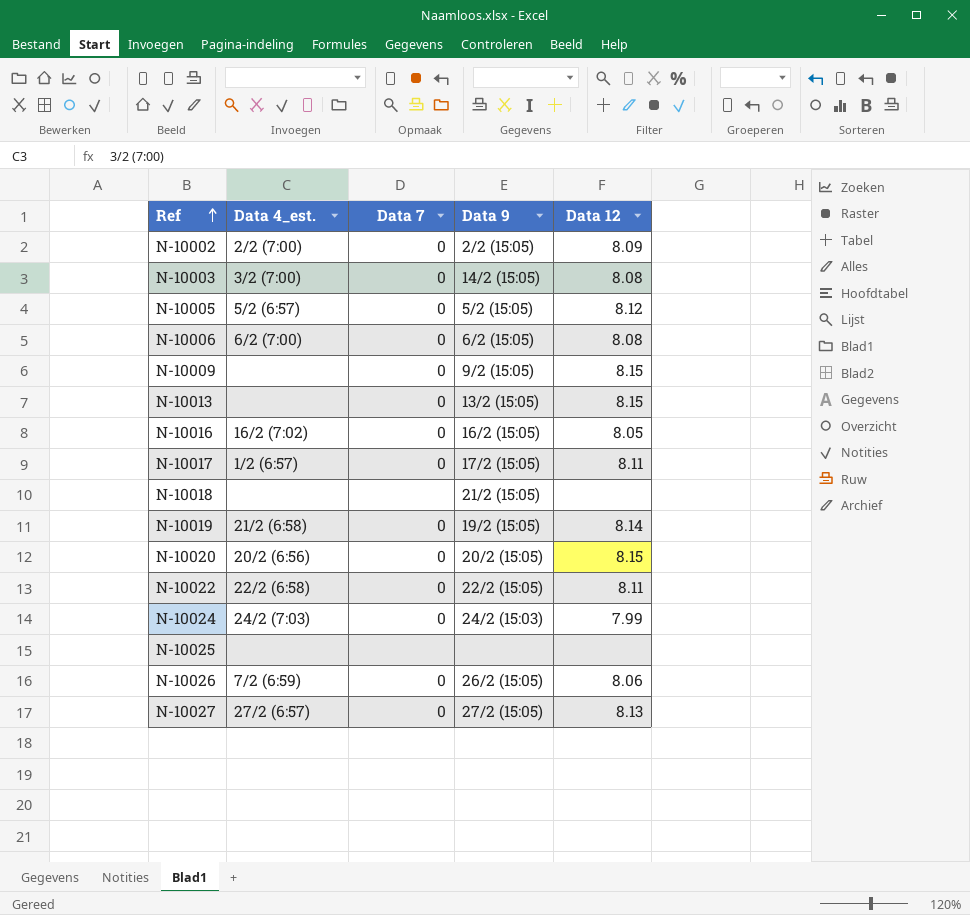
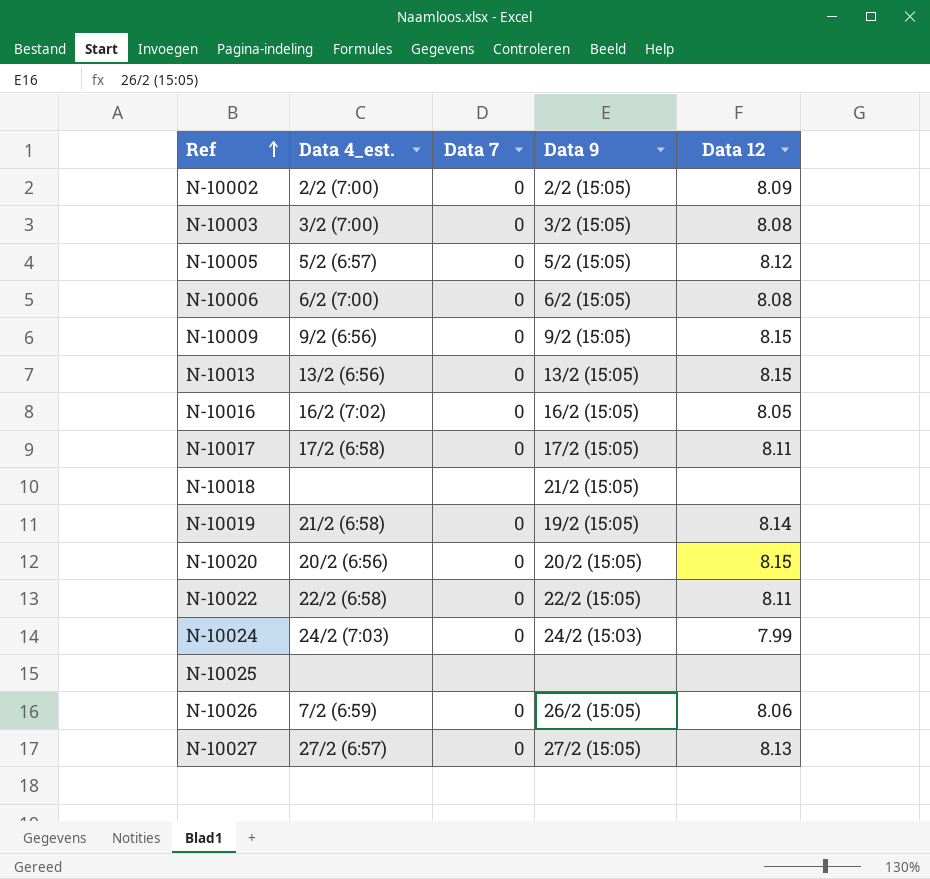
N-10003 | Data 9: 14/2 (15:05) -> 3/2 (15:05)
N-10009 | Data 4_est.: none -> 9/2 (6:56)
N-10013 | Data 4_est.: none -> 13/2 (6:56)
N-10017 | Data 4_est.: 1/2 (6:57) -> 17/2 (6:58)

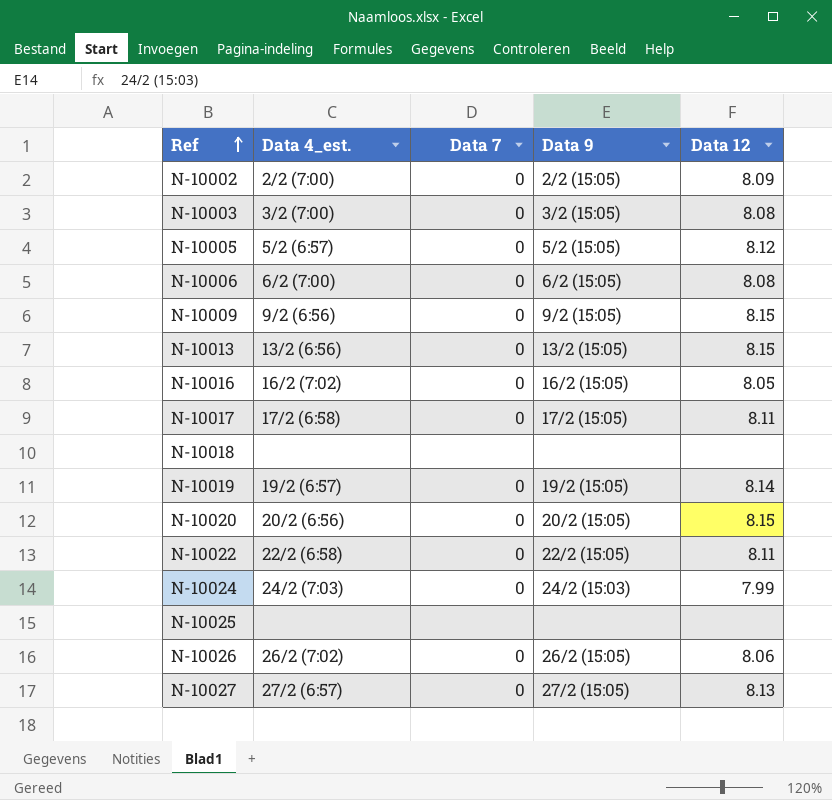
N-10018 | Data 9: 21/2 (15:05) -> none
N-10019 | Data 4_est.: 21/2 (6:58) -> 19/2 (6:57)
N-10026 | Data 4_est.: 7/2 (6:59) -> 26/2 (7:02)

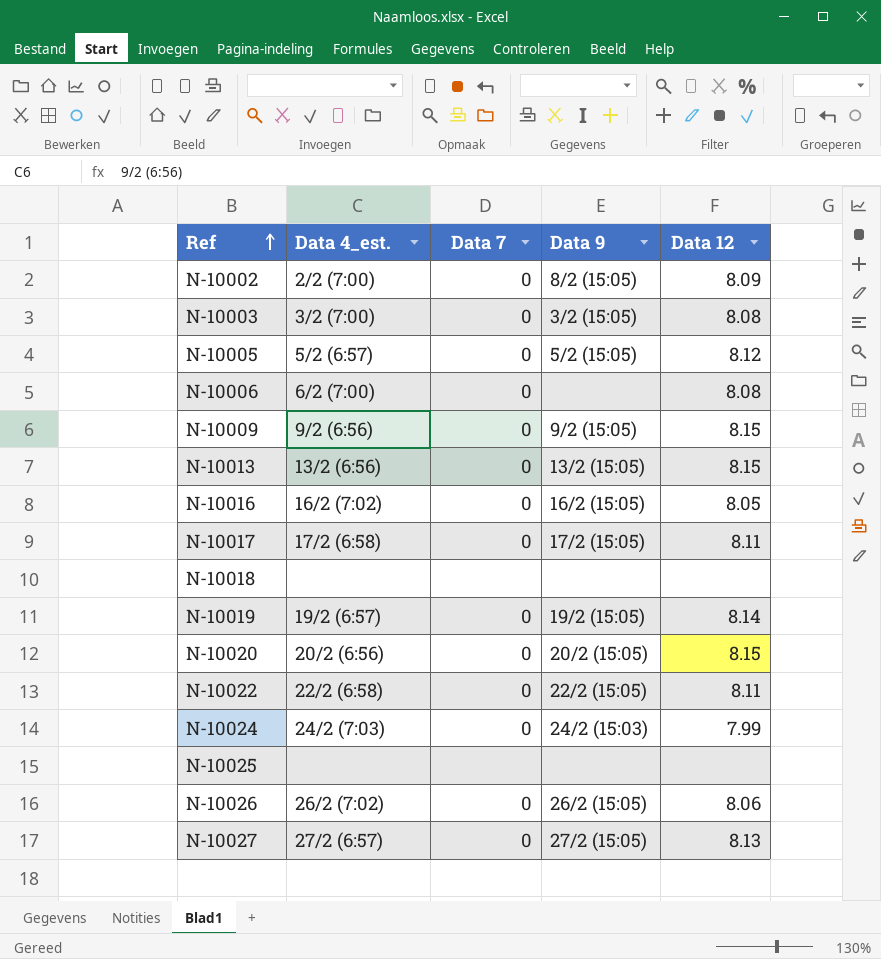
N-10002 | Data 9: 2/2 (15:05) -> 8/2 (15:05)
N-10006 | Data 9: 6/2 (15:05) -> none

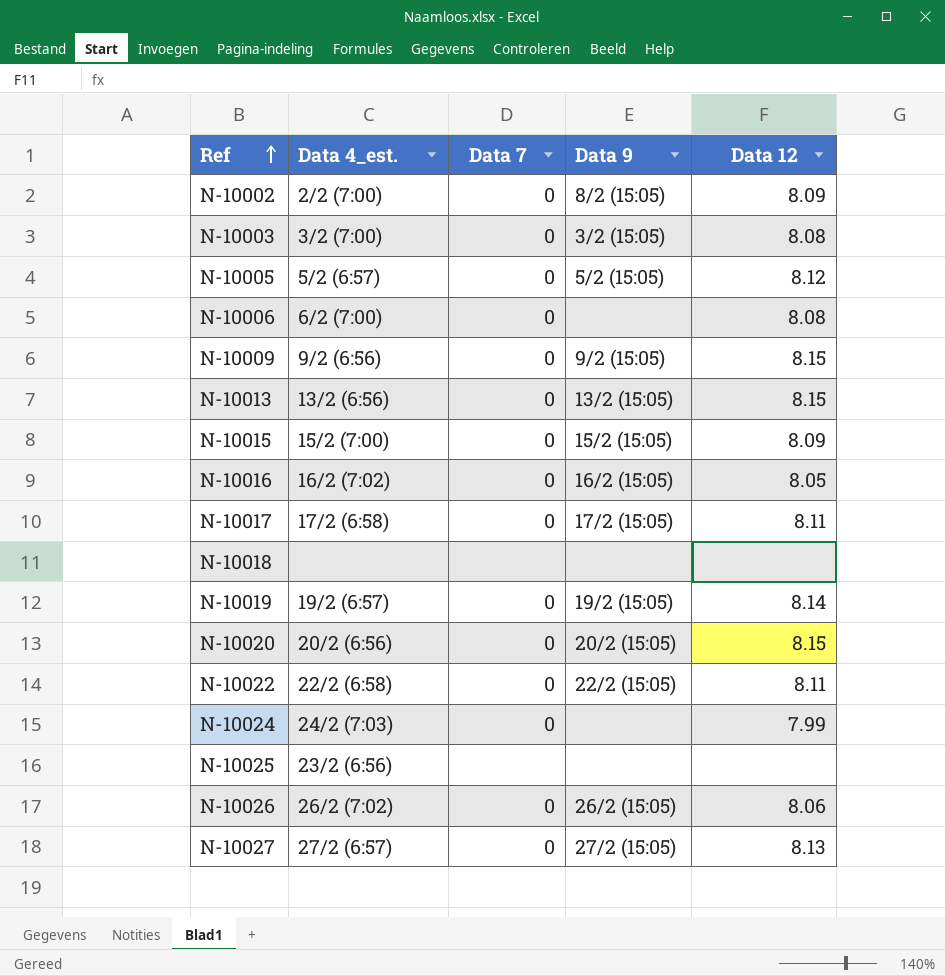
row N-10015: none -> 15/2 (7:00) | 0 | 15/2 (15:05) | 8.09
N-10024 | Data 9: 24/2 (15:03) -> none
N-10025 | Data 4_est.: none -> 23/2 (6:56)

